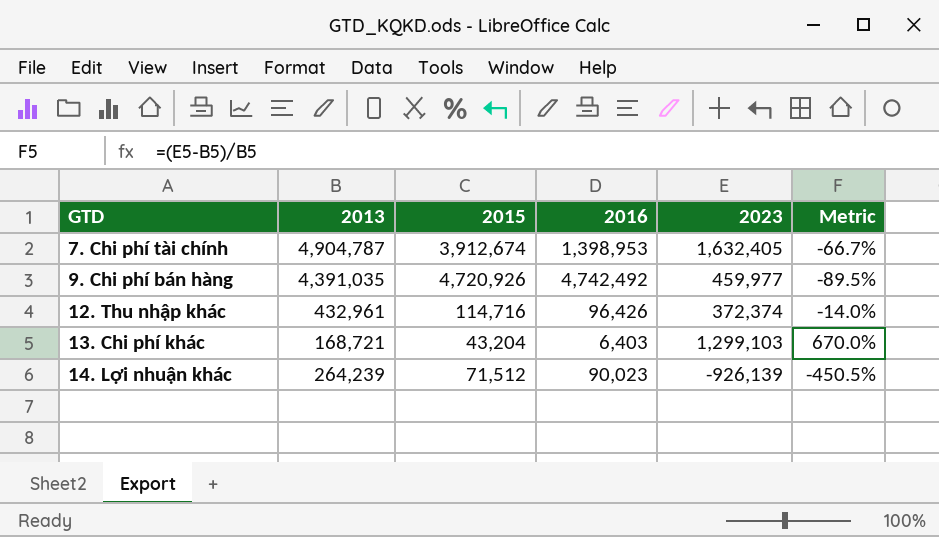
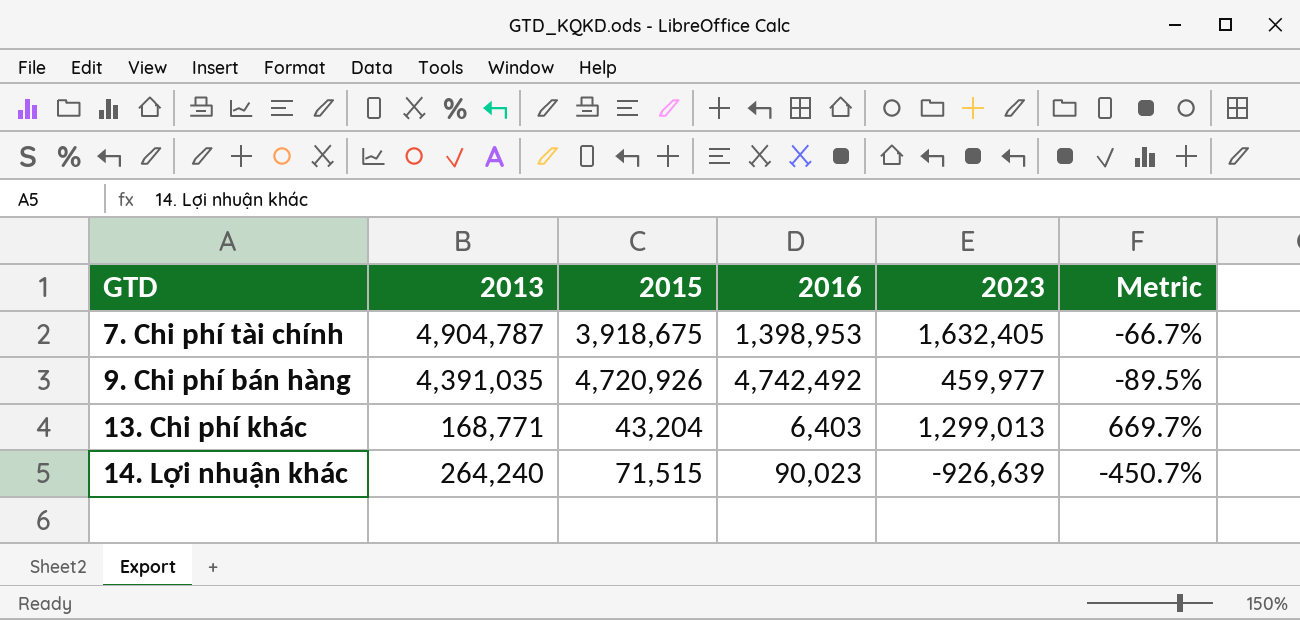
row 12. Thu nhập khác: 432,961 | 114,716 | 96,426 | 372,374 | -14.0% -> none
7. Chi phí tài chính | 2015: 3,912,674 -> 3,918,675
13. Chi phí khác | 2013: 168,721 -> 168,771
13. Chi phí khác | 2023: 1,299,103 -> 1,299,013
13. Chi phí khác | Metric: 670.0% -> 669.7%
14. Lợi nhuận khác | 2013: 264,239 -> 264,240
14. Lợi nhuận khác | 2015: 71,512 -> 71,515
14. Lợi nhuận khác | 2023: -926,139 -> -926,639
14. Lợi nhuận khác | Metric: -450.5% -> -450.7%

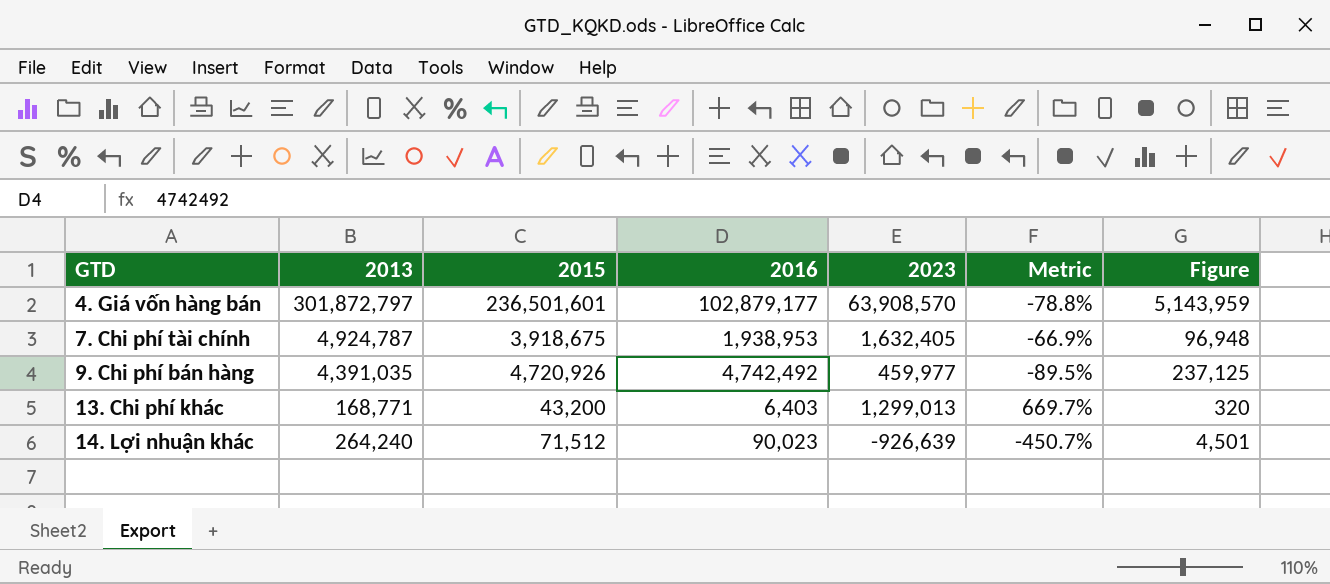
column Figure | formula: none -> [2016] * 0.05
row 4. Giá vốn hàng bán: none -> 301,872,797 | 236,501,601 | 102,879,177 | 63,908,570 | -78.8% | 5,143,959
7. Chi phí tài chính | 2013: 4,904,787 -> 4,924,787
7. Chi phí tài chính | 2016: 1,398,953 -> 1,938,953
7. Chi phí tài chính | Metric: -66.7% -> -66.9%
13. Chi phí khác | 2015: 43,204 -> 43,200
14. Lợi nhuận khác | 2015: 71,515 -> 71,512

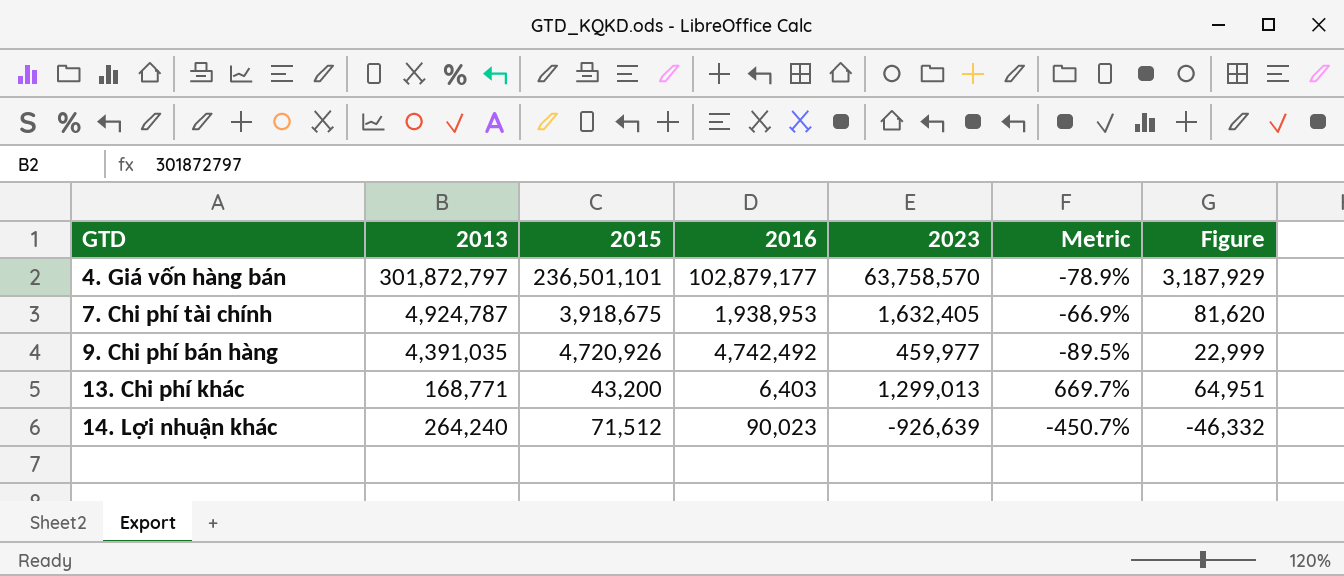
column Figure | formula: [2016] * 0.05 -> [2023] * 0.05
4. Giá vốn hàng bán | 2015: 236,501,601 -> 236,501,101
4. Giá vốn hàng bán | 2023: 63,908,570 -> 63,758,570
4. Giá vốn hàng bán | Metric: -78.8% -> -78.9%

